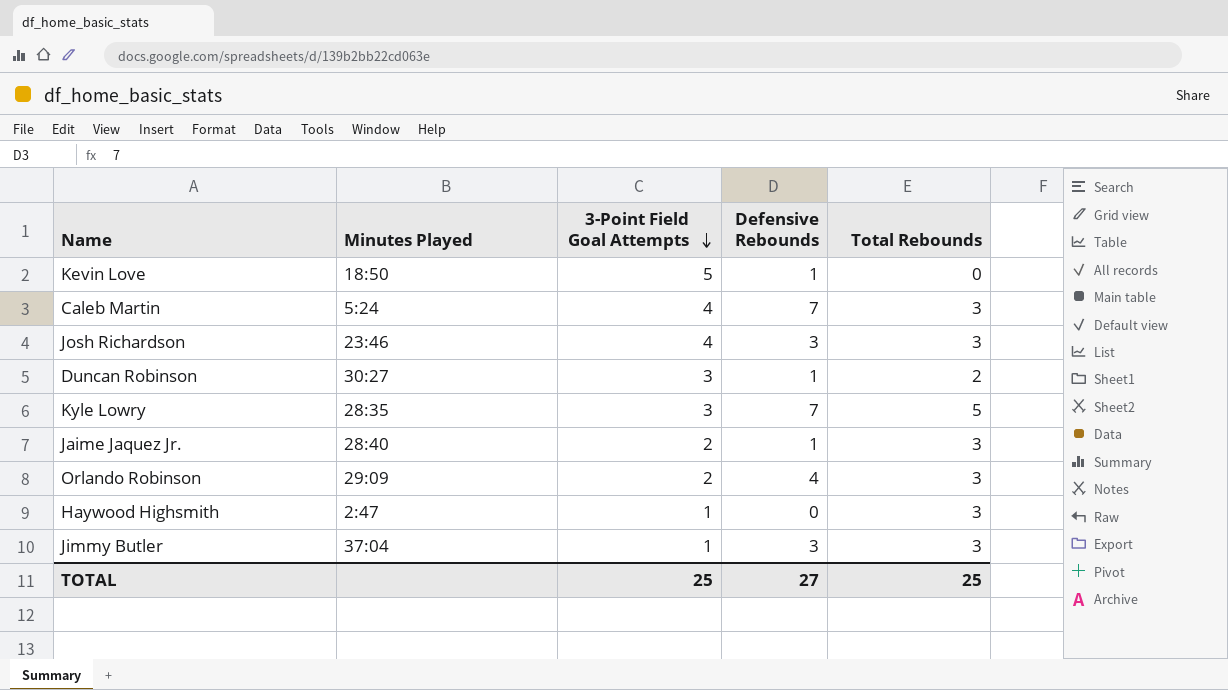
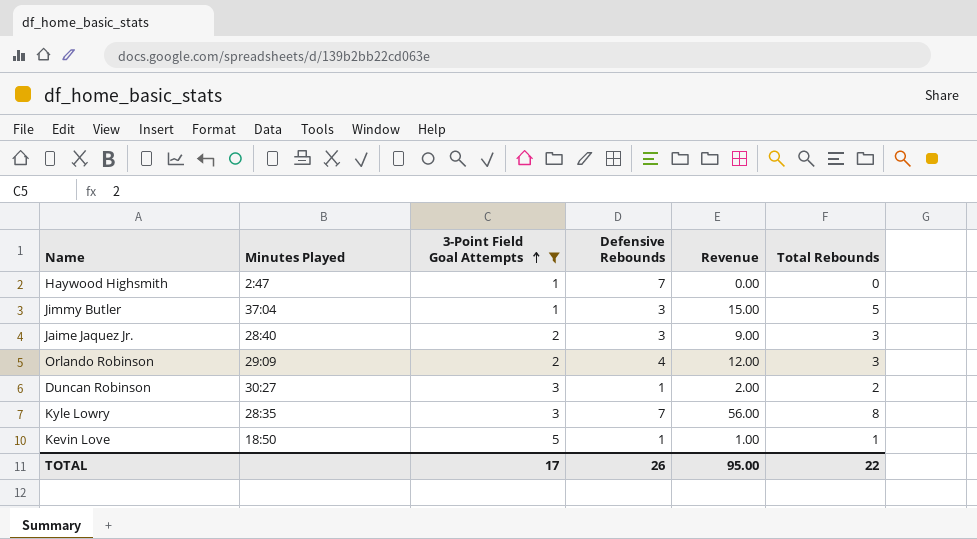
filter: none -> 3-Point Field Goal Attempts != 4
row order: 3-Point Field Goal Attempts descending -> 3-Point Field Goal Attempts ascending
column Revenue | formula: none -> [Defensive Rebounds] * [Total Rebounds]
Haywood Highsmith | Defensive Rebounds: 0 -> 7
Haywood Highsmith | Total Rebounds: 3 -> 0
Jimmy Butler | Total Rebounds: 3 -> 5
Jaime Jaquez Jr. | Defensive Rebounds: 1 -> 3
Kyle Lowry | Total Rebounds: 5 -> 8
Kevin Love | Total Rebounds: 0 -> 1
TOTAL | 3-Point Field Goal Attempts: 25 -> 17
TOTAL | Defensive Rebounds: 27 -> 26
TOTAL | Total Rebounds: 25 -> 22

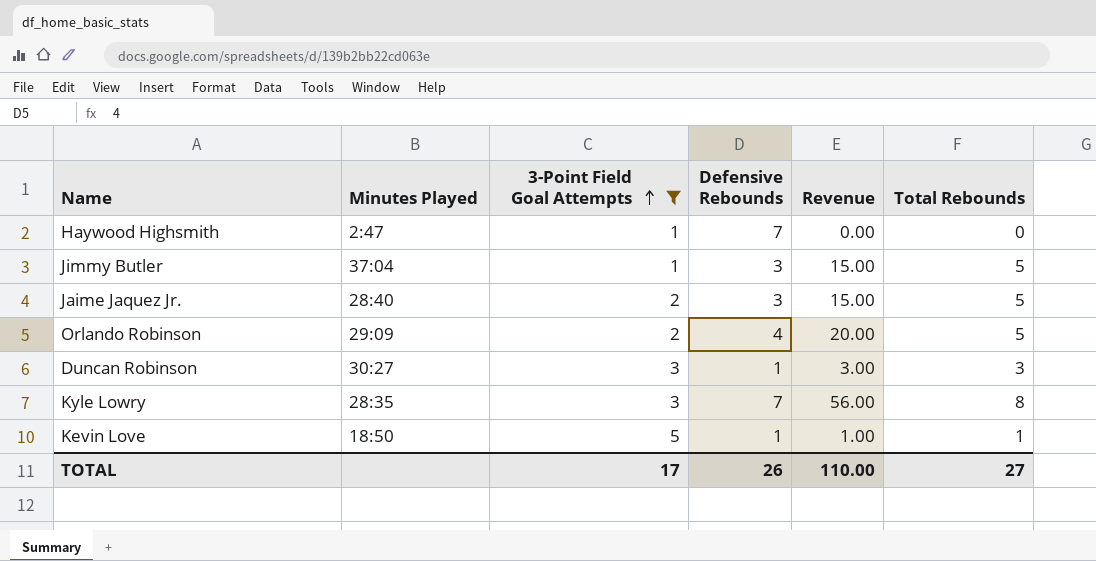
Jaime Jaquez Jr. | Revenue: 9.00 -> 15.00
Jaime Jaquez Jr. | Total Rebounds: 3 -> 5
Orlando Robinson | Revenue: 12.00 -> 20.00
Orlando Robinson | Total Rebounds: 3 -> 5
Duncan Robinson | Revenue: 2.00 -> 3.00
Duncan Robinson | Total Rebounds: 2 -> 3
TOTAL | Revenue: 95.00 -> 110.00
TOTAL | Total Rebounds: 22 -> 27

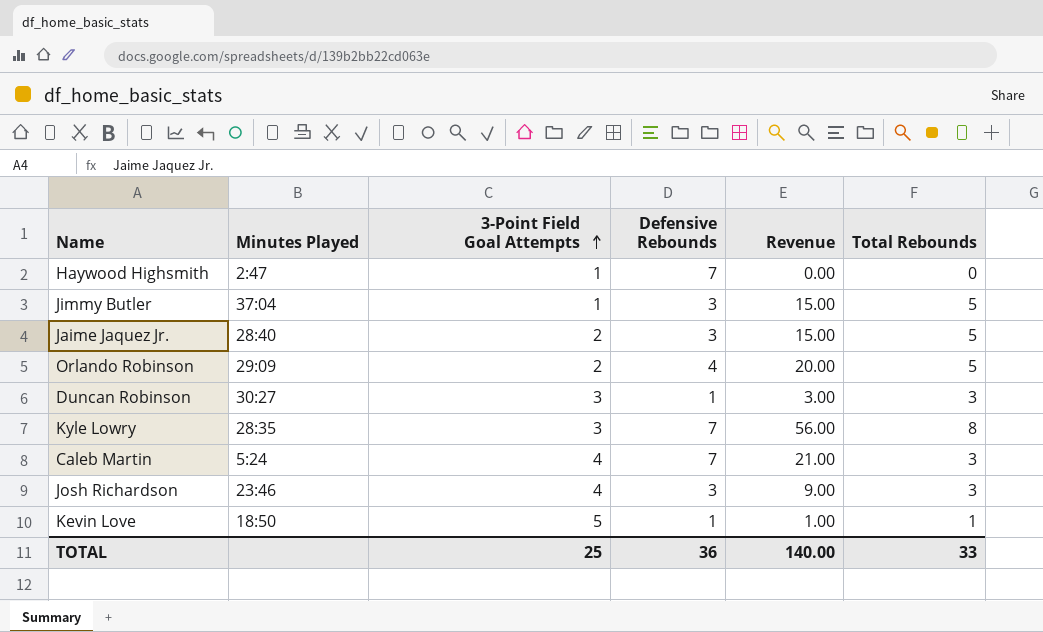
filter: 3-Point Field Goal Attempts != 4 -> none
TOTAL | 3-Point Field Goal Attempts: 17 -> 25
TOTAL | Defensive Rebounds: 26 -> 36
TOTAL | Revenue: 110.00 -> 140.00
TOTAL | Total Rebounds: 27 -> 33

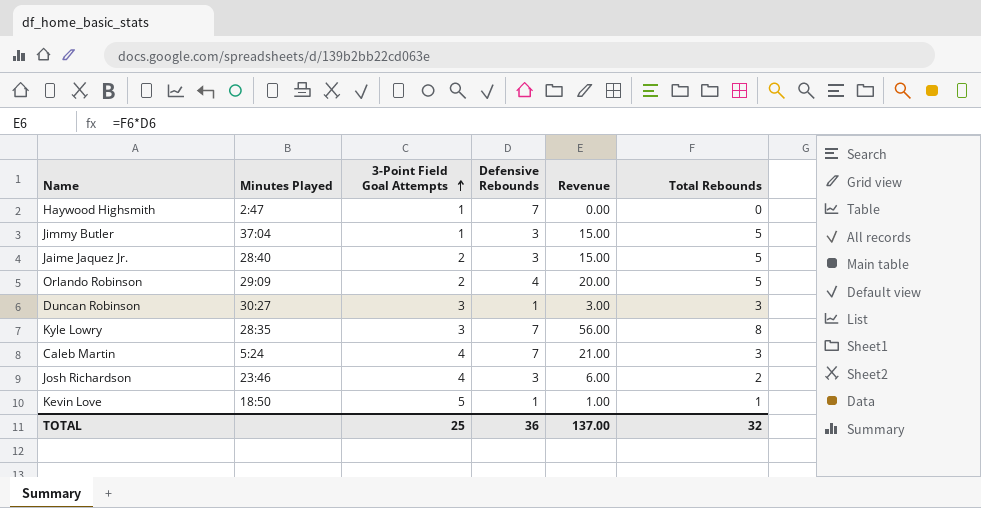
Josh Richardson | Revenue: 9.00 -> 6.00
Josh Richardson | Total Rebounds: 3 -> 2
TOTAL | Revenue: 140.00 -> 137.00
TOTAL | Total Rebounds: 33 -> 32

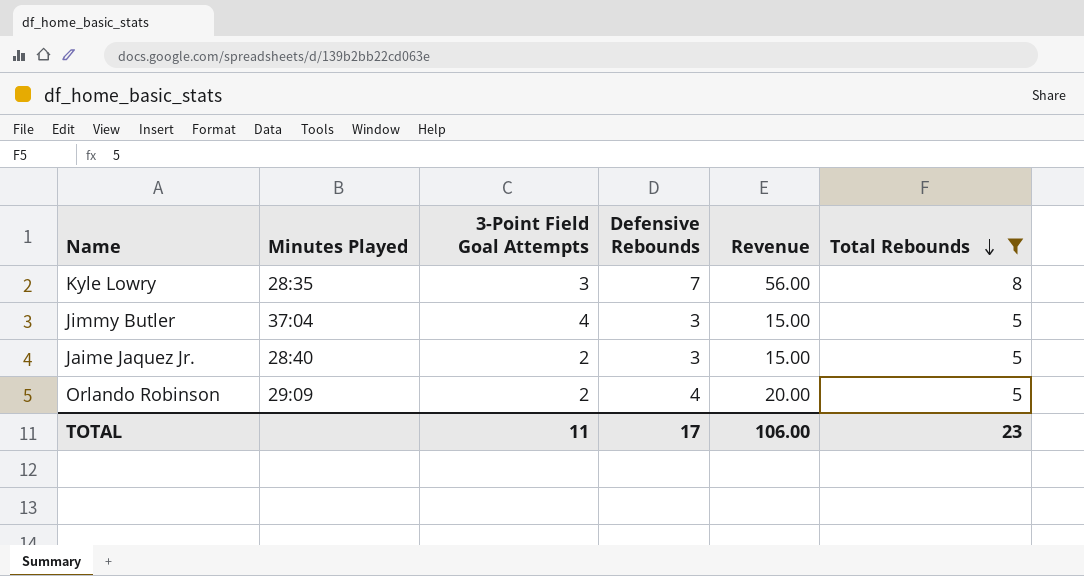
filter: none -> Total Rebounds >= 5
row order: 3-Point Field Goal Attempts ascending -> Total Rebounds descending
Jimmy Butler | 3-Point Field Goal Attempts: 1 -> 4
TOTAL | 3-Point Field Goal Attempts: 25 -> 11
TOTAL | Defensive Rebounds: 36 -> 17
TOTAL | Revenue: 137.00 -> 106.00
TOTAL | Total Rebounds: 32 -> 23

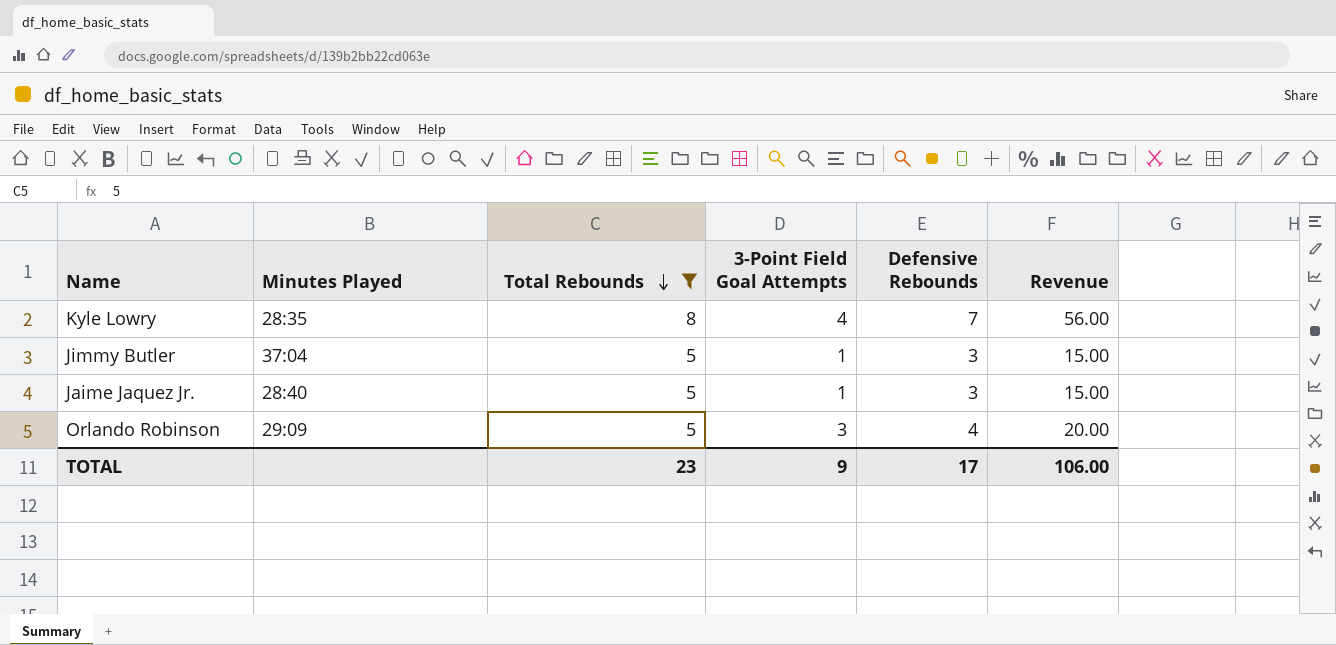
column Total Rebounds | position: 6 -> 3
Kyle Lowry | 3-Point Field Goal Attempts: 3 -> 4
Jimmy Butler | 3-Point Field Goal Attempts: 4 -> 1
Jaime Jaquez Jr. | 3-Point Field Goal Attempts: 2 -> 1
Orlando Robinson | 3-Point Field Goal Attempts: 2 -> 3
TOTAL | 3-Point Field Goal Attempts: 11 -> 9

